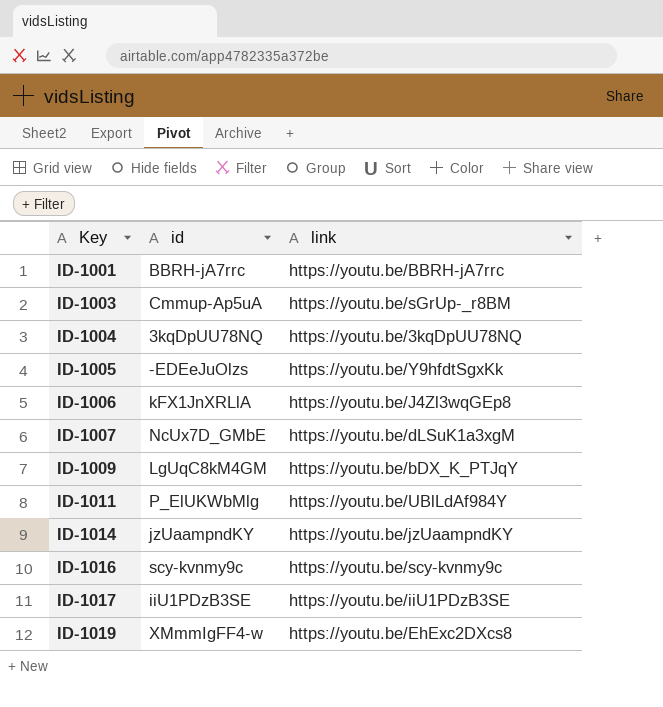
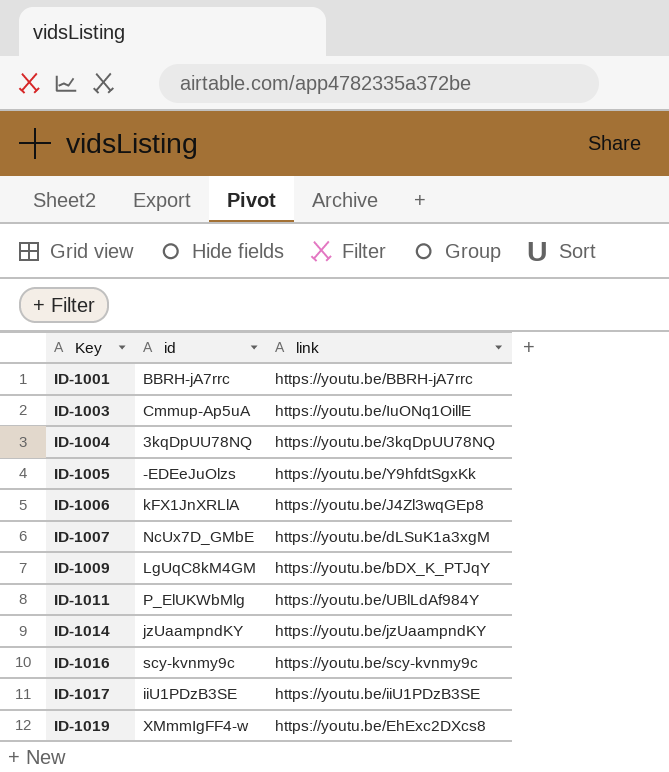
ID-1003 | link: https://youtu.be/sGrUp-_r8BM -> https://youtu.be/IuONq1OillE

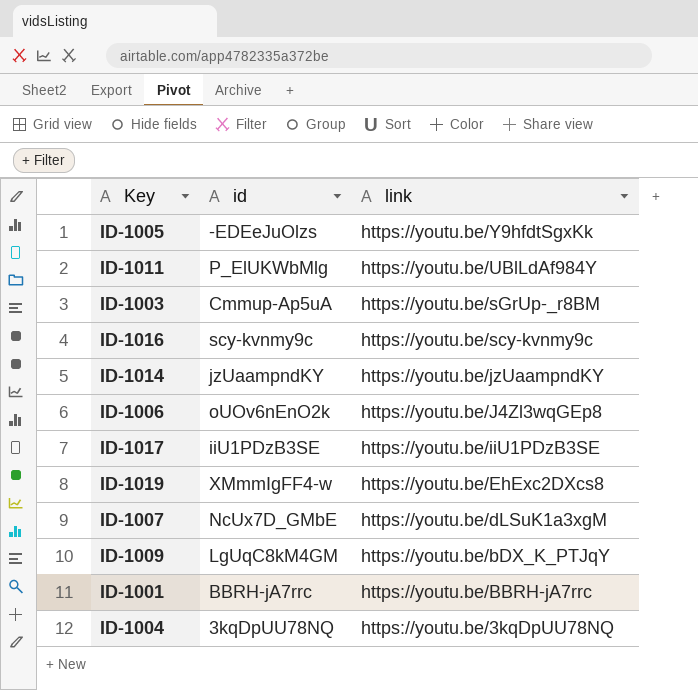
row order: Key ascending -> link descending
ID-1003 | link: https://youtu.be/IuONq1OillE -> https://youtu.be/sGrUp-_r8BM
ID-1006 | id: kFX1JnXRLlA -> oUOv6nEnO2k

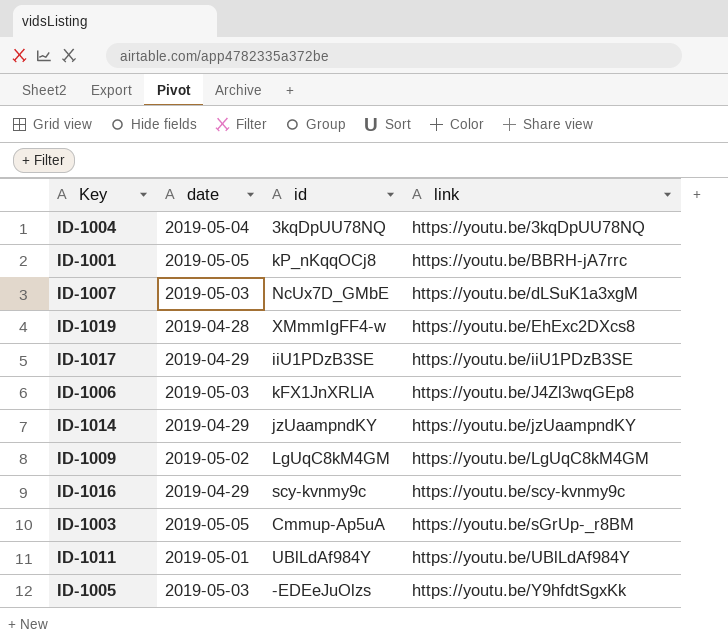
row order: link descending -> link ascending
column date | position: none -> 2
ID-1001 | id: BBRH-jA7rrc -> kP_nKqqOCj8
ID-1006 | id: oUOv6nEnO2k -> kFX1JnXRLlA
ID-1009 | link: https://youtu.be/bDX_K_PTJqY -> https://youtu.be/LgUqC8kM4GM
ID-1011 | id: P_ElUKWbMlg -> UBlLdAf984Y

